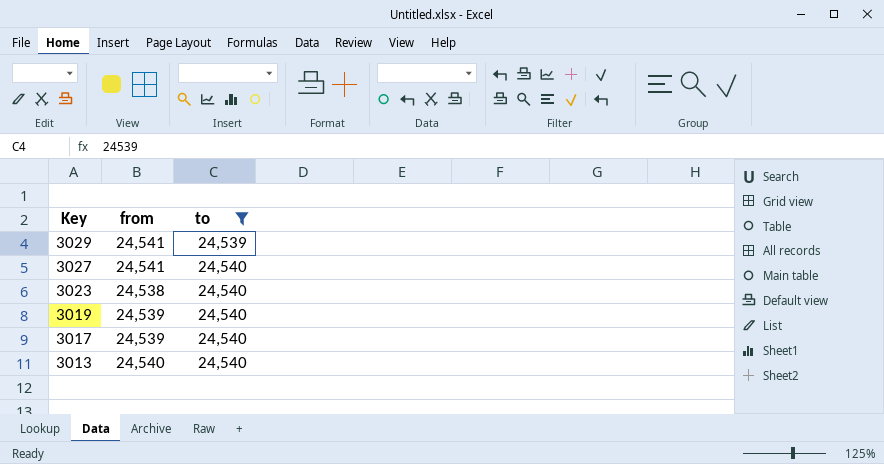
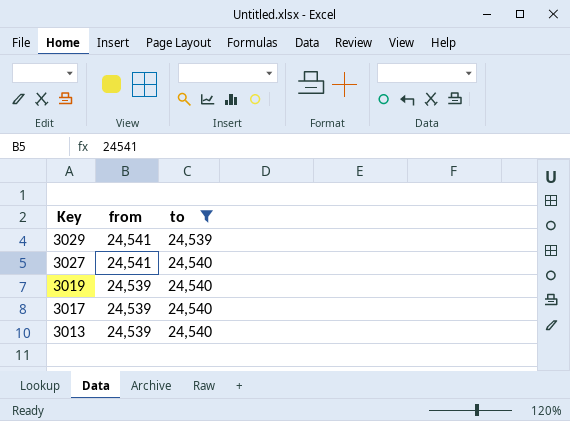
row 3023: 24,538 | 24,540 -> none
3013 | from: 24,540 -> 24,539

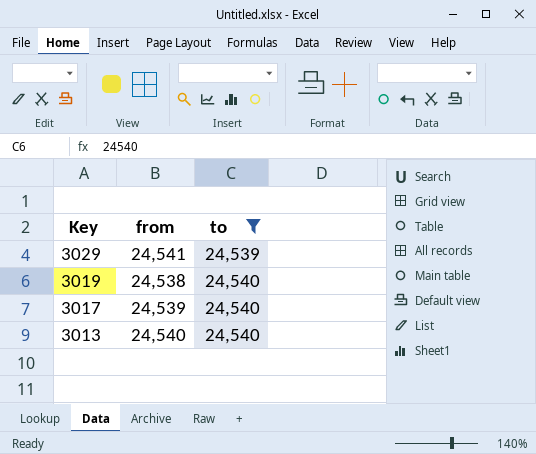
row 3027: 24,541 | 24,540 -> none
3019 | from: 24,539 -> 24,538
3013 | from: 24,539 -> 24,540

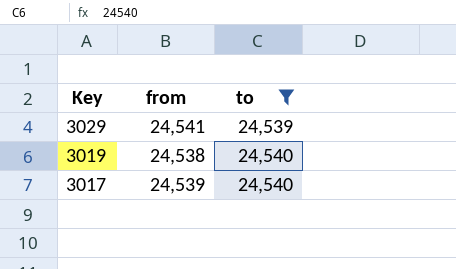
row 3013: 24,540 | 24,540 -> none

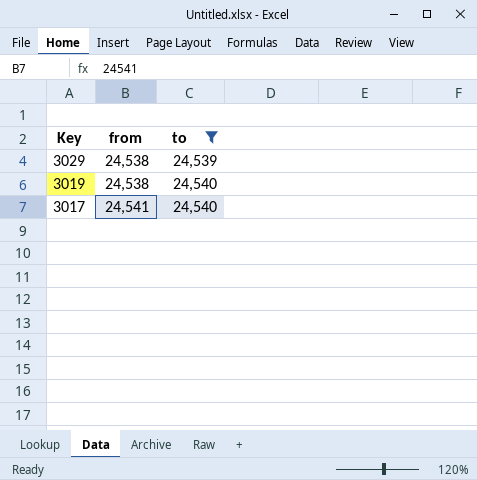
3029 | from: 24,541 -> 24,538
3017 | from: 24,539 -> 24,541

